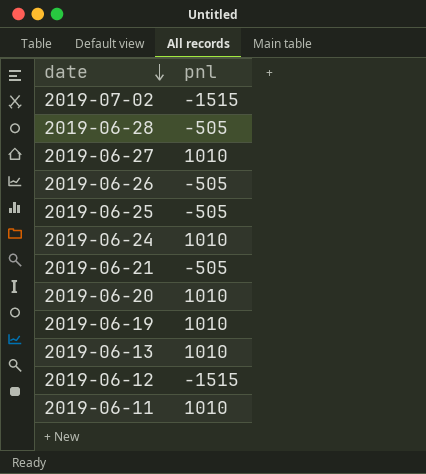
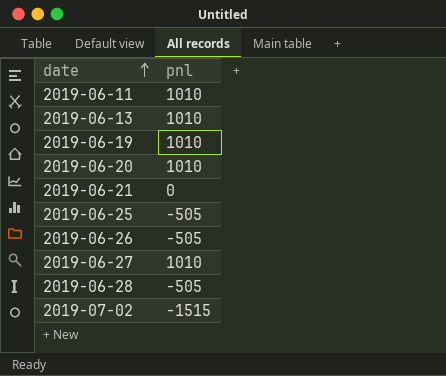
row order: date descending -> date ascending
row 2019-06-24: 1010 -> none
row 2019-06-12: -1515 -> none
2019-06-21 | pnl: -505 -> 0

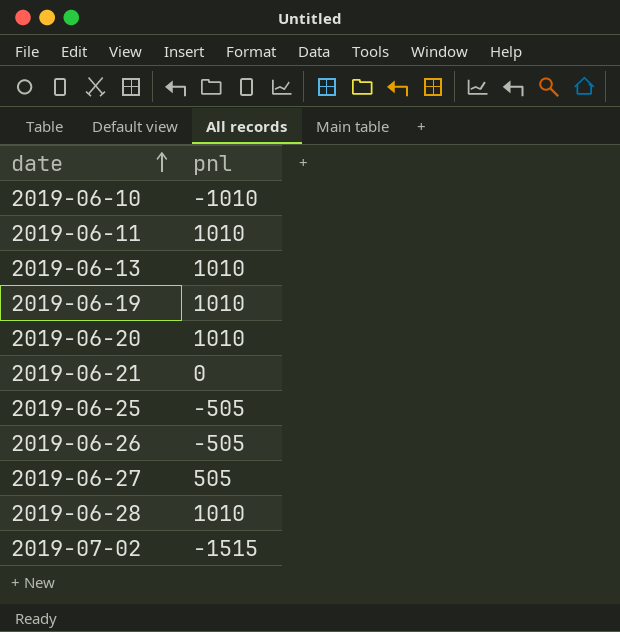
row 2019-06-10: none -> -1010
2019-06-27 | pnl: 1010 -> 505
2019-06-28 | pnl: -505 -> 1010

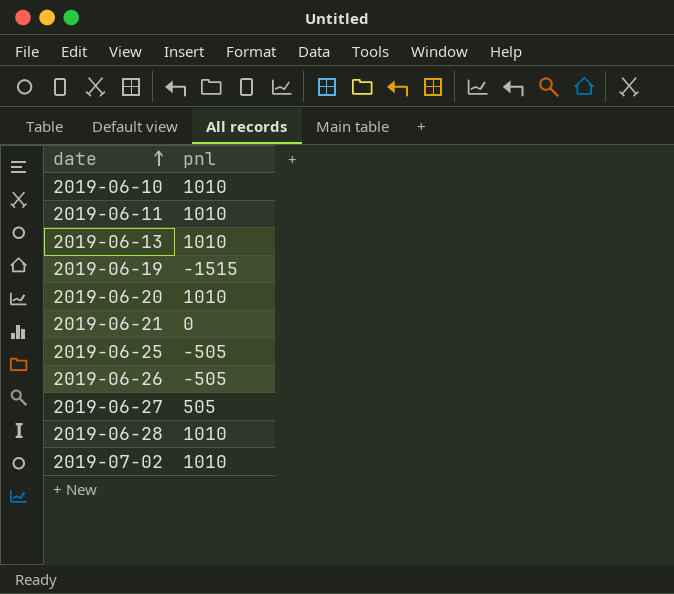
2019-06-10 | pnl: -1010 -> 1010
2019-06-19 | pnl: 1010 -> -1515
2019-07-02 | pnl: -1515 -> 1010

